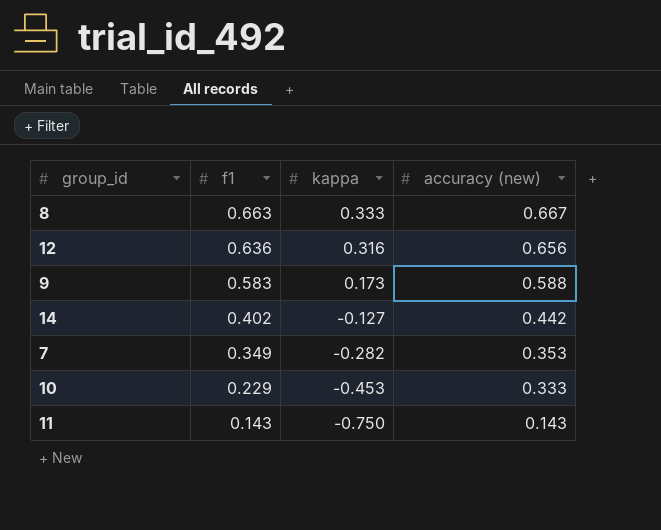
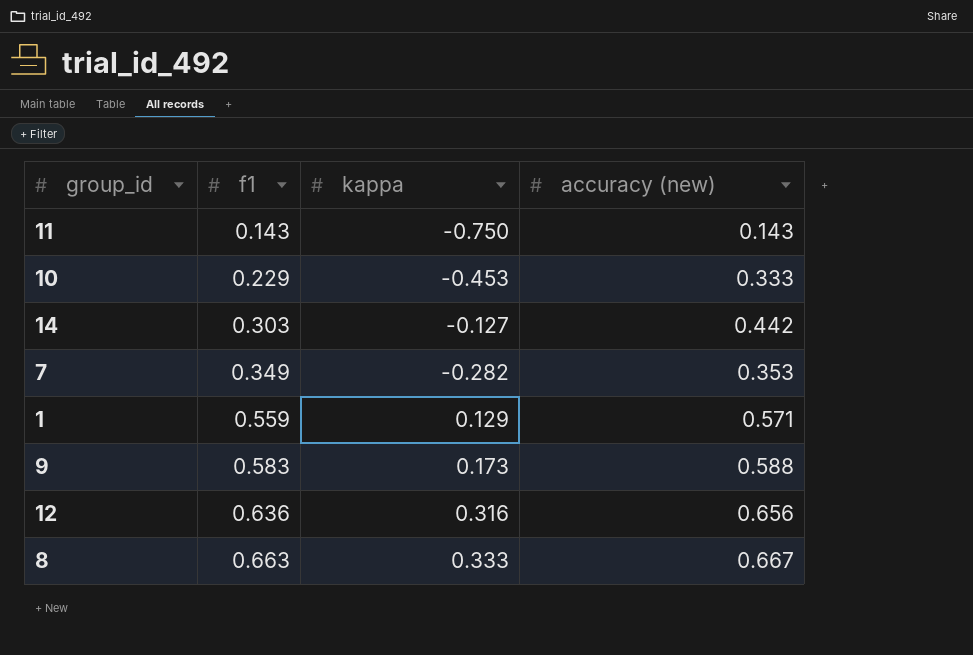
row order: f1 descending -> f1 ascending
14 | f1: 0.402 -> 0.303
row 1: none -> 0.559 | 0.129 | 0.571

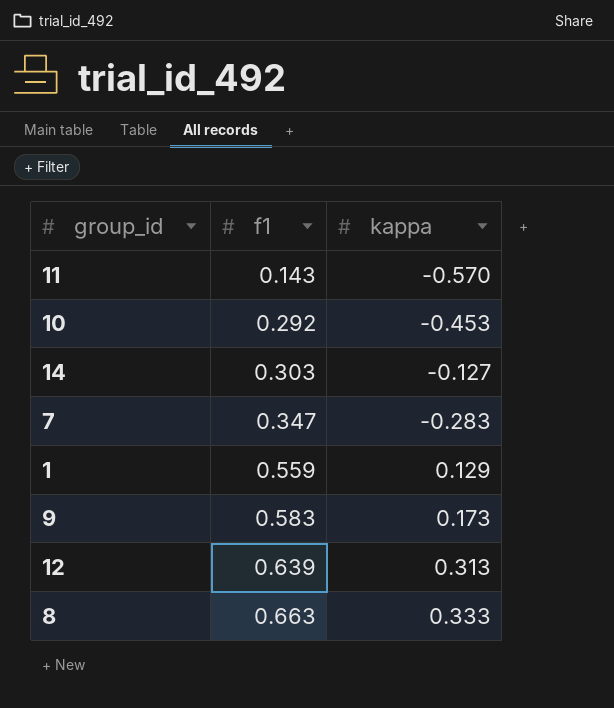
column accuracy (new) | position: 4 -> none
11 | kappa: -0.750 -> -0.570
10 | f1: 0.229 -> 0.292
7 | f1: 0.349 -> 0.347
7 | kappa: -0.282 -> -0.283
12 | f1: 0.636 -> 0.639
12 | kappa: 0.316 -> 0.313

